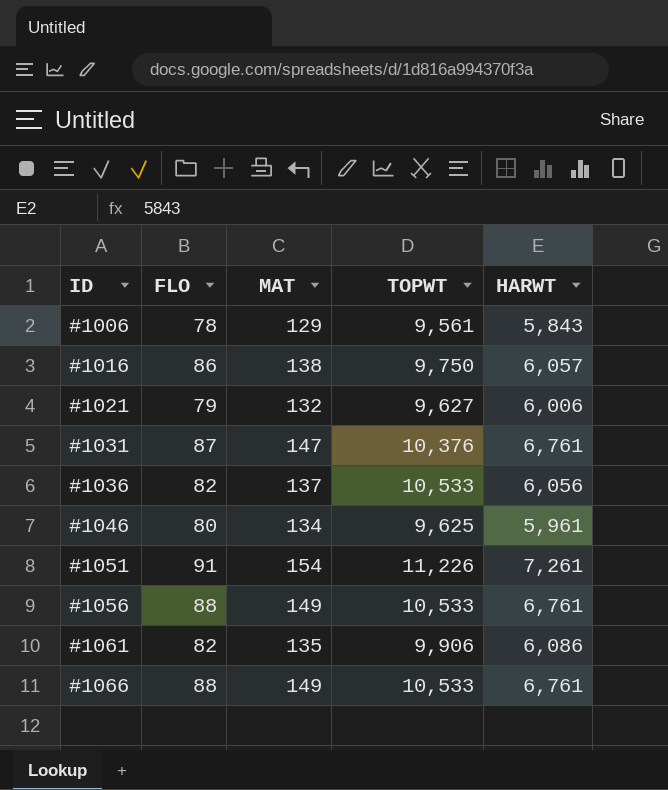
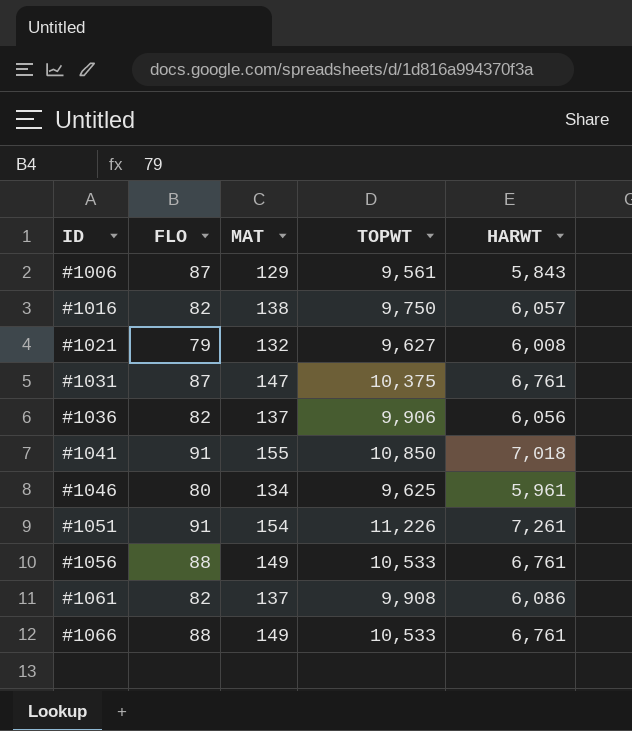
#1006 | FLO: 78 -> 87
#1016 | FLO: 86 -> 82
#1021 | HARWT: 6,006 -> 6,008
#1031 | TOPWT: 10,376 -> 10,375
#1036 | TOPWT: 10,533 -> 9,906
row #1041: none -> 91 | 155 | 10,850 | 7,018
#1061 | MAT: 135 -> 137
#1061 | TOPWT: 9,906 -> 9,908

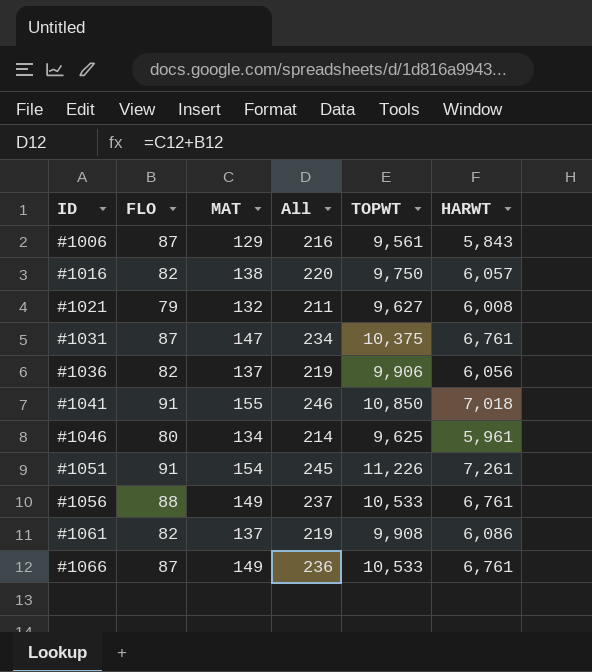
column All | formula: none -> [FLO] + [MAT]
#1066 | FLO: 88 -> 87

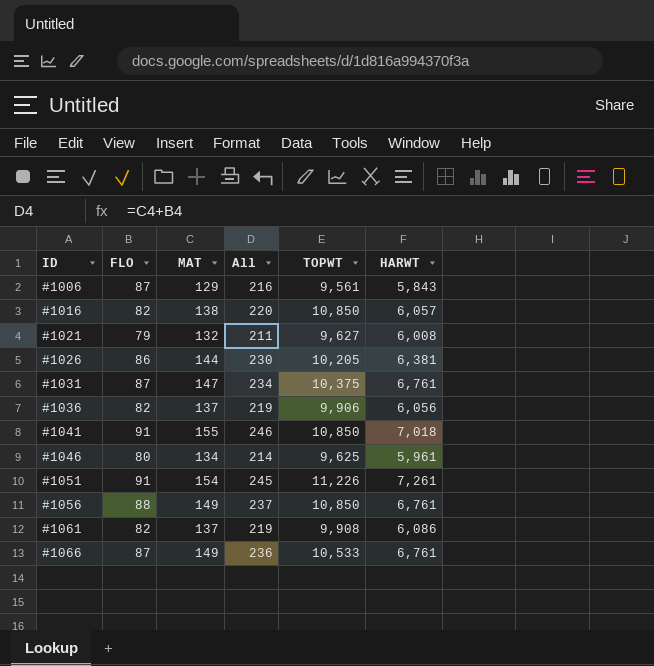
#1016 | TOPWT: 9,750 -> 10,850
row #1026: none -> 86 | 144 | 230 | 10,205 | 6,381
#1056 | TOPWT: 10,533 -> 10,850

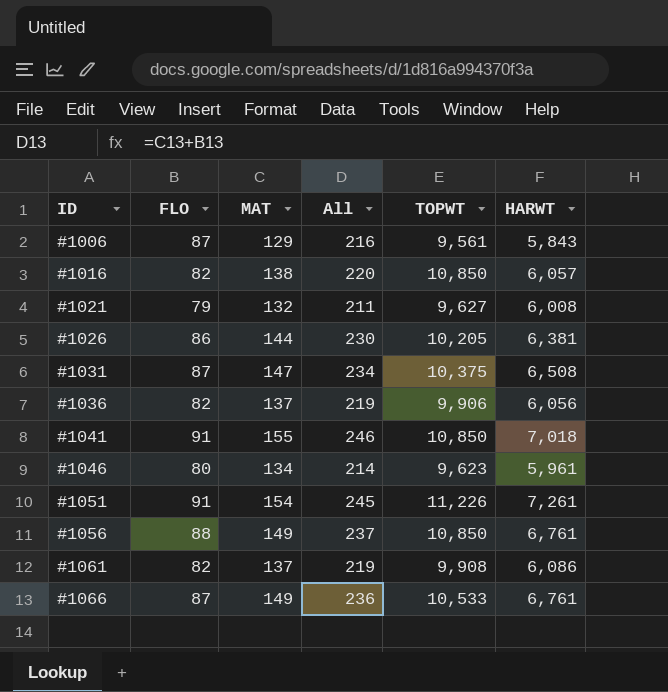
#1031 | HARWT: 6,761 -> 6,508
#1046 | TOPWT: 9,625 -> 9,623

